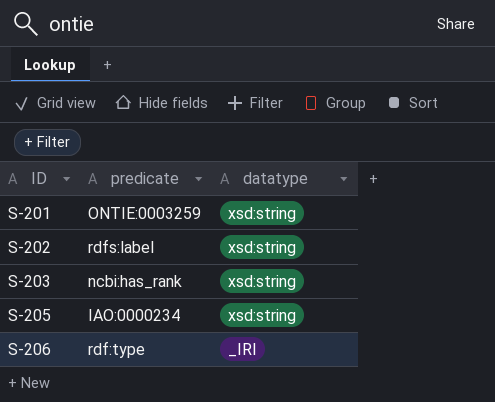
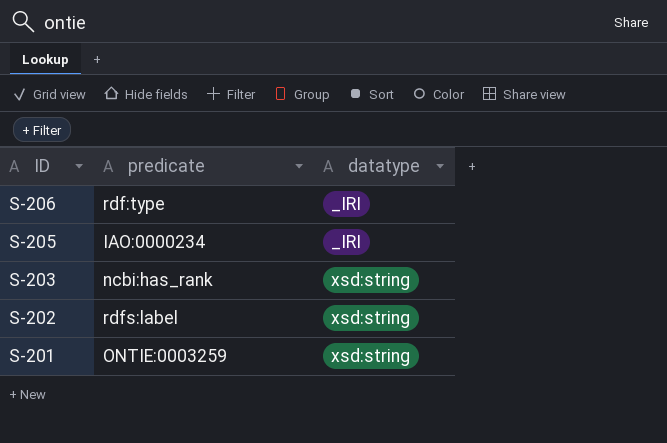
row order: ID ascending -> ID descending
S-205 | datatype: xsd:string -> _IRI

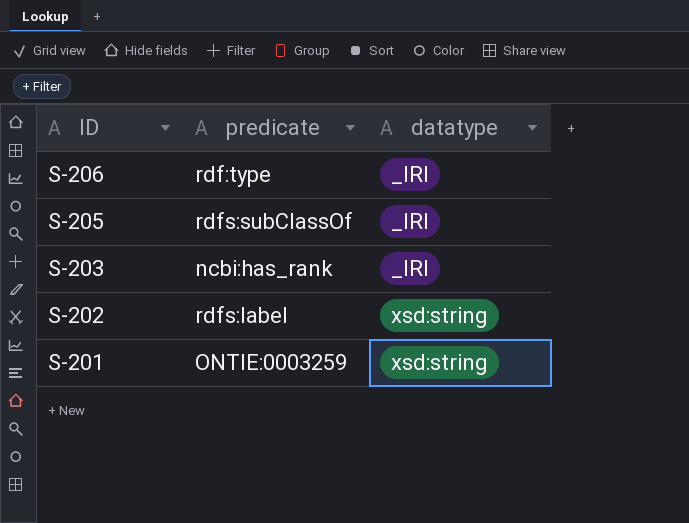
S-205 | predicate: IAO:0000234 -> rdfs:subClassOf
S-203 | datatype: xsd:string -> _IRI

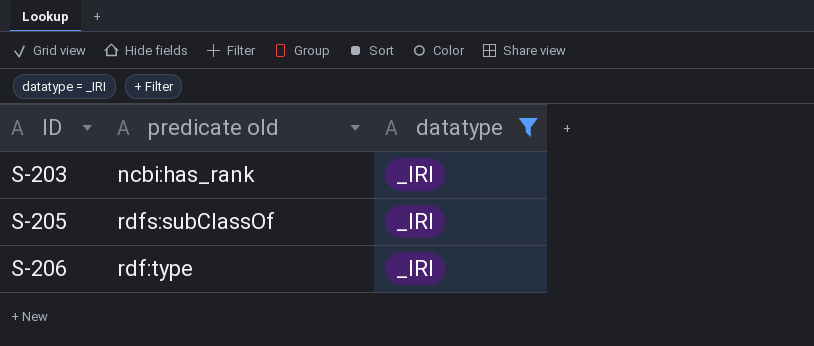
filter: none -> datatype = _IRI
row order: ID descending -> ID ascending
column name: predicate -> predicate old

